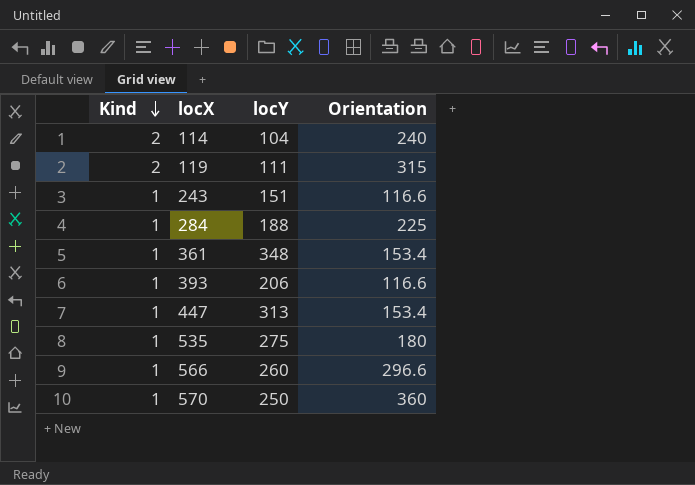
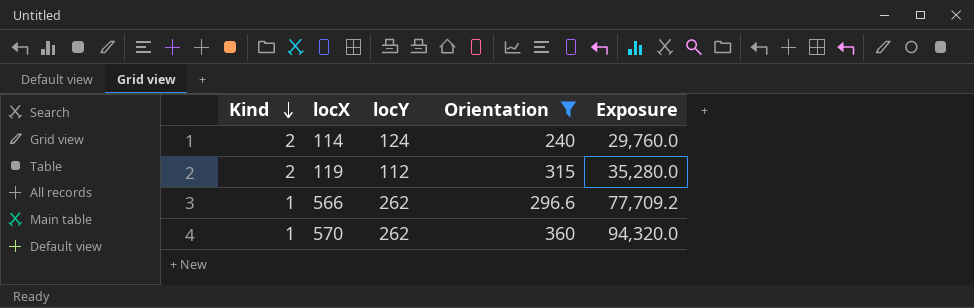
filter: none -> Orientation >= 240
column Exposure | formula: none -> [locY] * [Orientation]
114 | locY: 104 -> 124
119 | locY: 111 -> 112
566 | locY: 260 -> 262
570 | locY: 250 -> 262

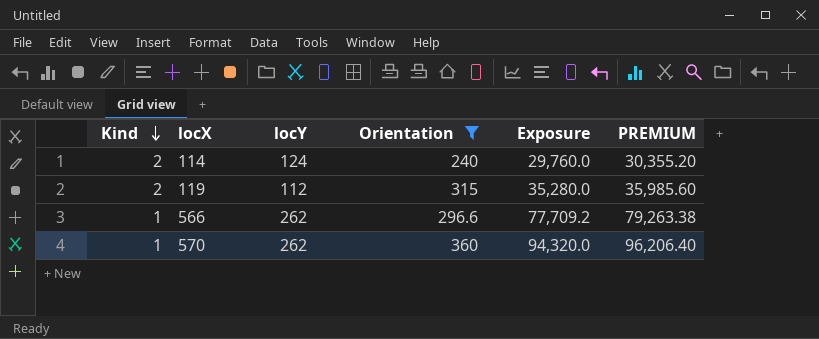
column PREMIUM | formula: none -> [Exposure] * 1.02

